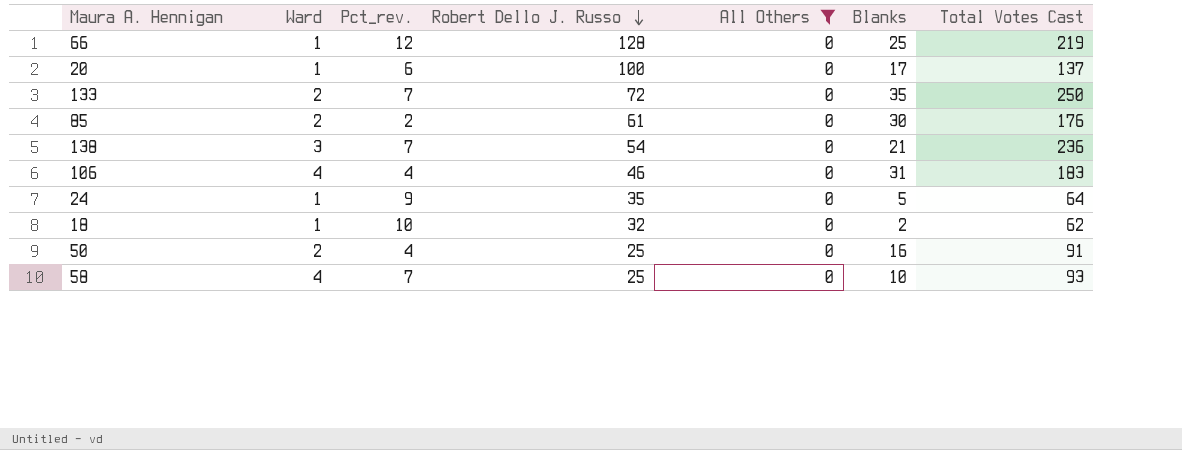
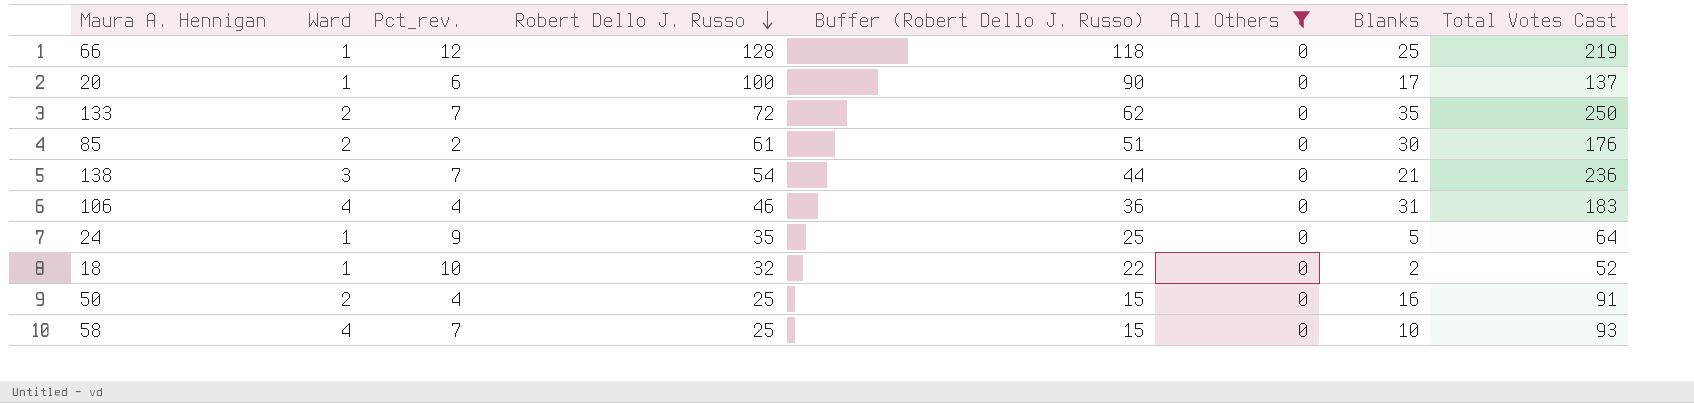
column Buffer (Robert Dello J. Russo) | formula: none -> [Robert Dello J. Russo] - 10
18 | Total Votes Cast: 62 -> 52

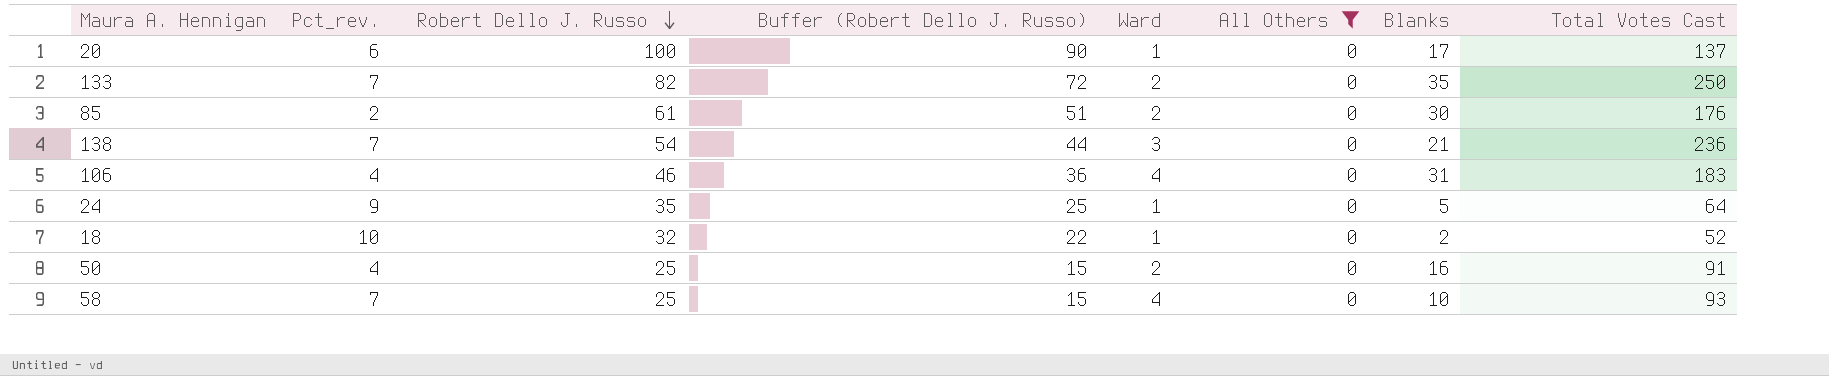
column Ward | position: 2 -> 5
row 66: 1 | 12 | 128 | 118 | 0 | 25 | 219 -> none
133 | Robert Dello J. Russo: 72 -> 82
133 | Buffer (Robert Dello J. Russo): 62 -> 72

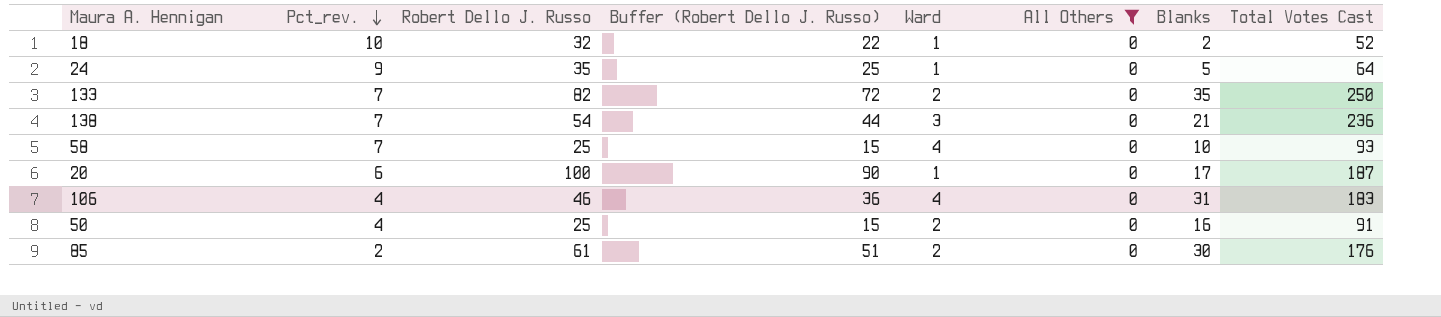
row order: Robert Dello J. Russo descending -> Pct_rev. descending
20 | Total Votes Cast: 137 -> 187

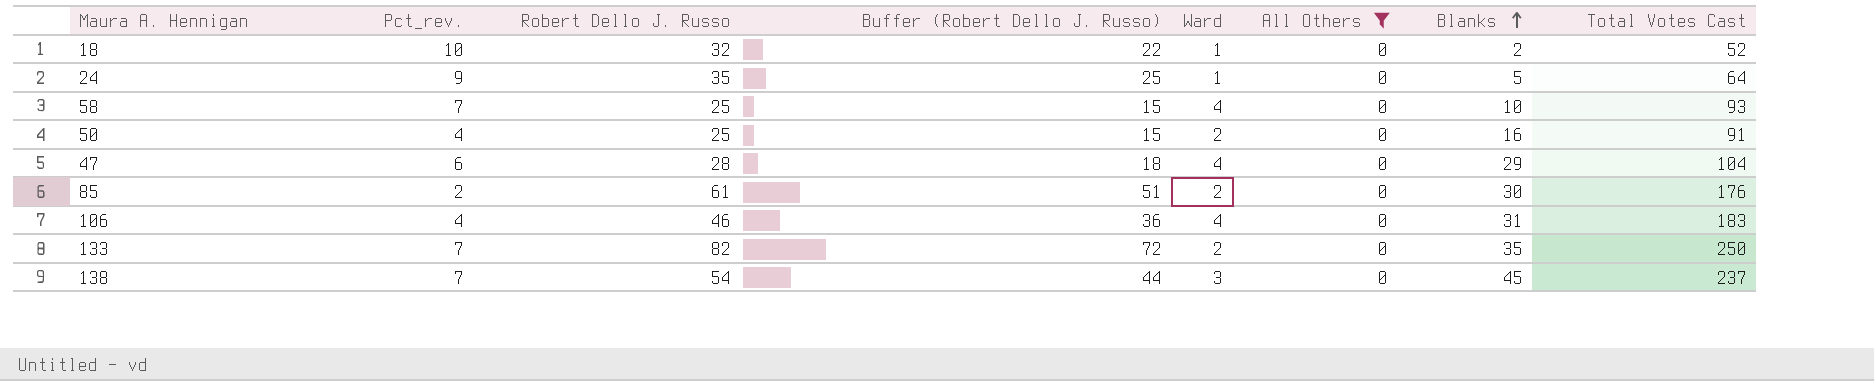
row order: Pct_rev. descending -> Blanks ascending
row 20: 6 | 100 | 90 | 1 | 0 | 17 | 187 -> none
row 47: none -> 6 | 28 | 18 | 4 | 0 | 29 | 104
138 | Blanks: 21 -> 45
138 | Total Votes Cast: 236 -> 237

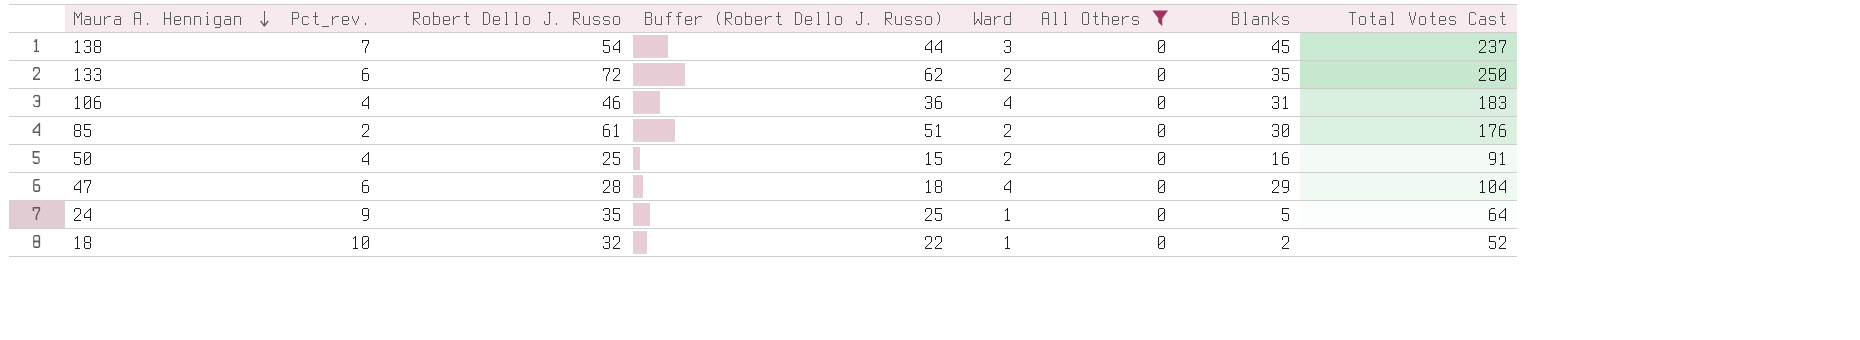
row order: Blanks ascending -> Maura A. Hennigan descending
row 58: 7 | 25 | 15 | 4 | 0 | 10 | 93 -> none
133 | Pct_rev.: 7 -> 6
133 | Robert Dello J. Russo: 82 -> 72
133 | Buffer (Robert Dello J. Russo): 72 -> 62

